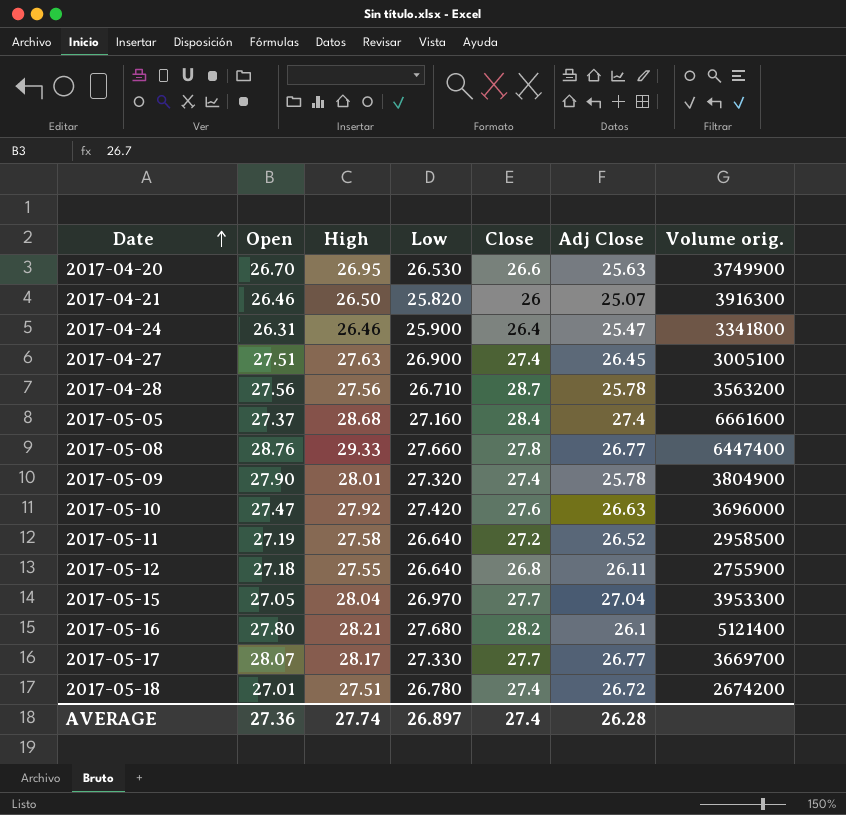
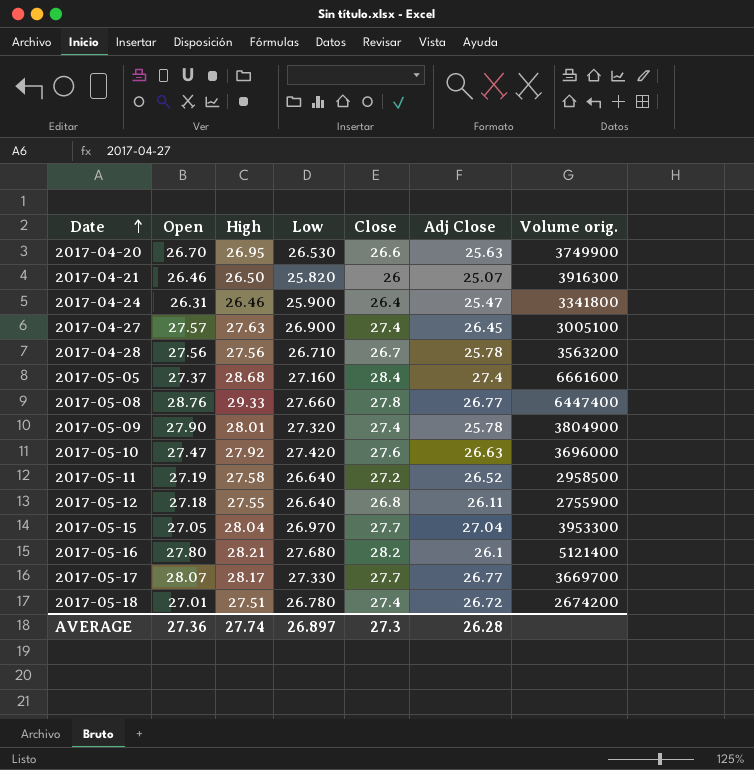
2017-04-27 | Open: 27.51 -> 27.57
2017-04-28 | Close: 28.7 -> 26.7
AVERAGE | Close: 27.4 -> 27.3

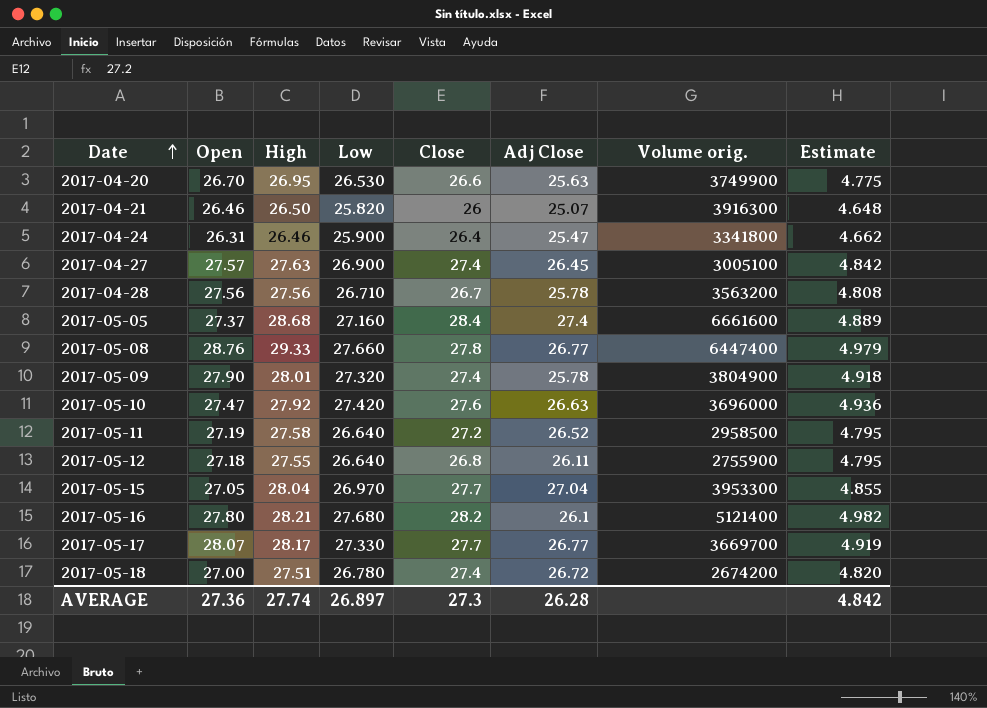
column Estimate | formula: none -> [Low] * 0.18
2017-05-18 | Open: 27.01 -> 27.00

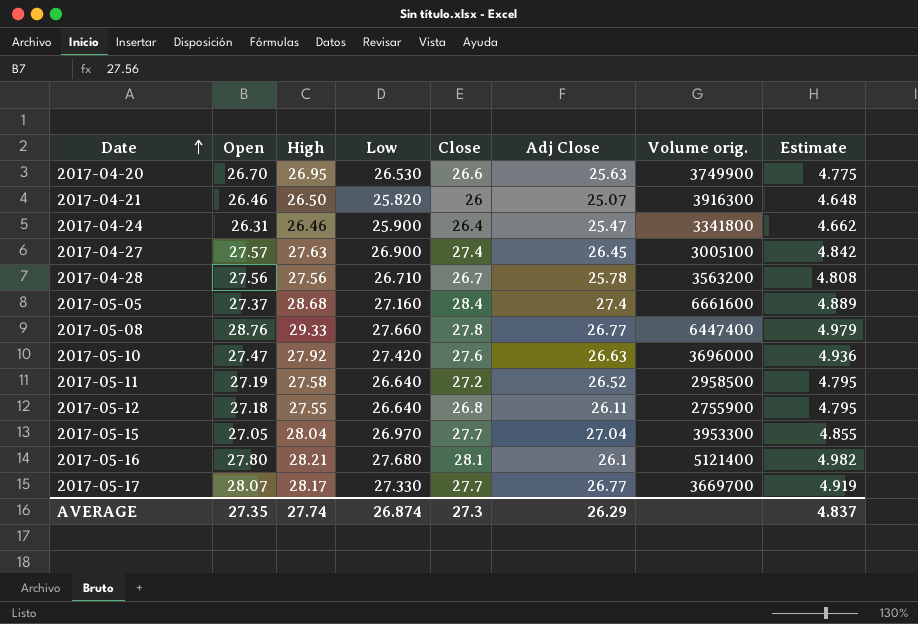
row 2017-05-09: 27.90 | 28.01 | 27.320 | 27.4 | 25.78 | 3804900 | 4.918 -> none
row 2017-05-18: 27.00 | 27.51 | 26.780 | 27.4 | 26.72 | 2674200 | 4.820 -> none
2017-05-16 | Close: 28.2 -> 28.1
AVERAGE | Open: 27.36 -> 27.35
AVERAGE | Low: 26.897 -> 26.874
AVERAGE | Adj Close: 26.28 -> 26.29
AVERAGE | Estimate: 4.842 -> 4.837

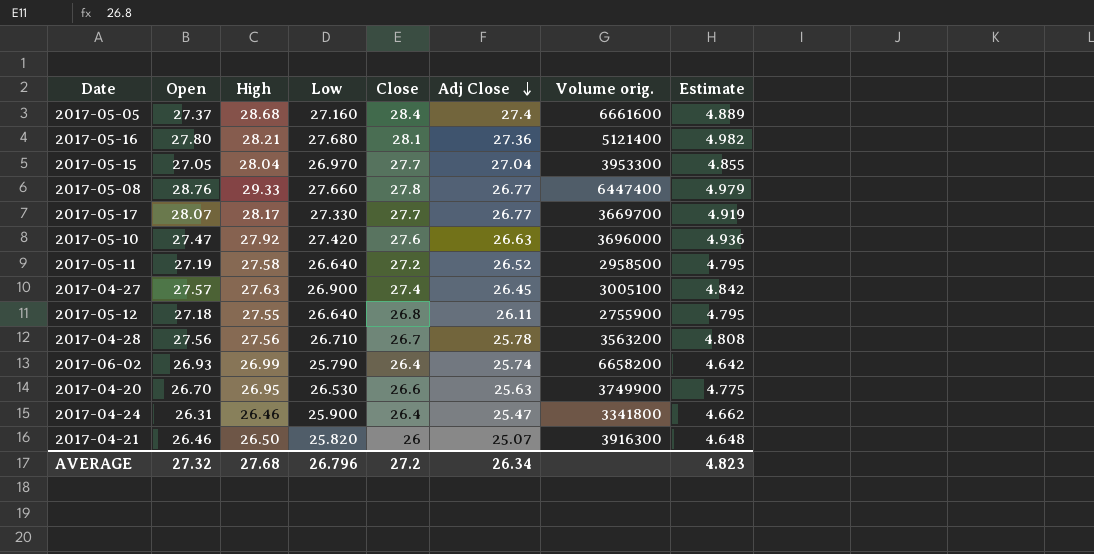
row order: Date ascending -> Adj Close descending
2017-05-16 | Adj Close: 26.1 -> 27.36
row 2017-06-02: none -> 26.93 | 26.99 | 25.790 | 26.4 | 25.74 | 6658200 | 4.642
AVERAGE | Open: 27.35 -> 27.32
AVERAGE | High: 27.74 -> 27.68
AVERAGE | Low: 26.874 -> 26.796
AVERAGE | Close: 27.3 -> 27.2
AVERAGE | Adj Close: 26.29 -> 26.34
AVERAGE | Estimate: 4.837 -> 4.823

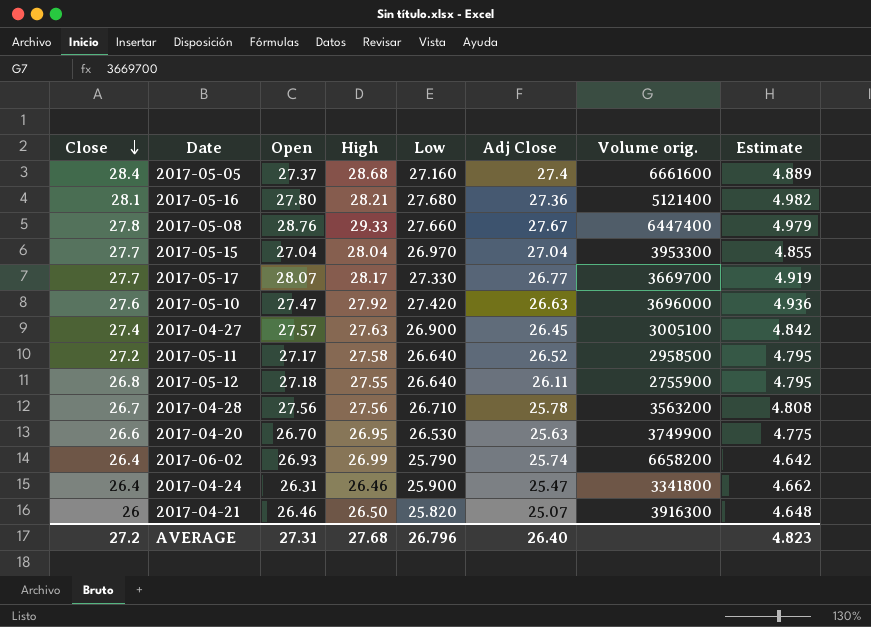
row order: Adj Close descending -> Close descending
column Close | position: 5 -> 1
2017-05-08 | Adj Close: 26.77 -> 27.67
2017-05-15 | Open: 27.05 -> 27.04
2017-05-11 | Open: 27.19 -> 27.17
AVERAGE | Open: 27.32 -> 27.31
AVERAGE | Adj Close: 26.34 -> 26.40

